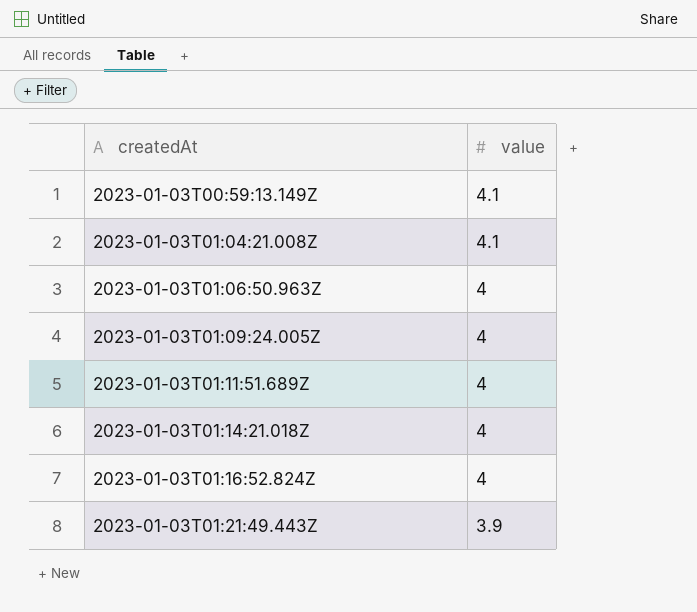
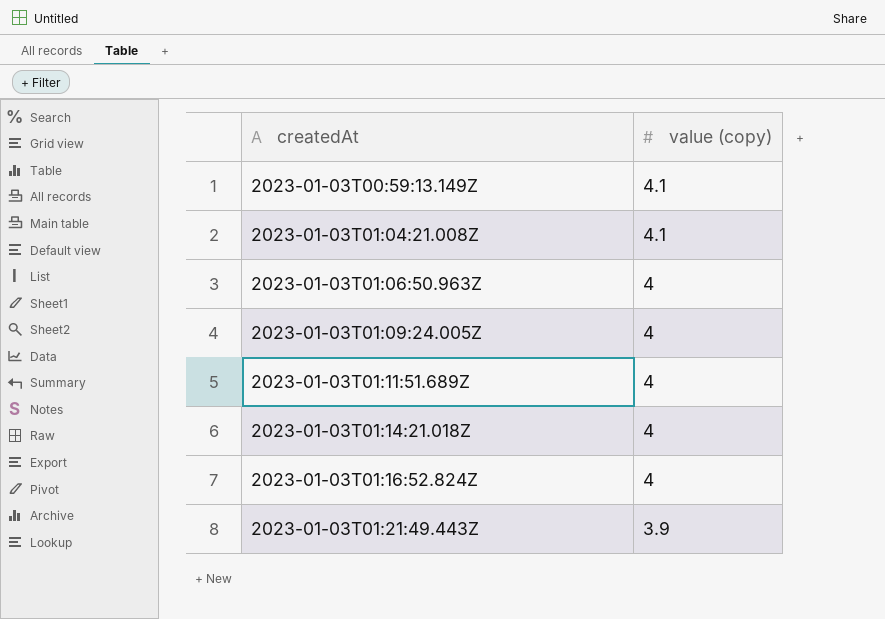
column name: value -> value (copy)

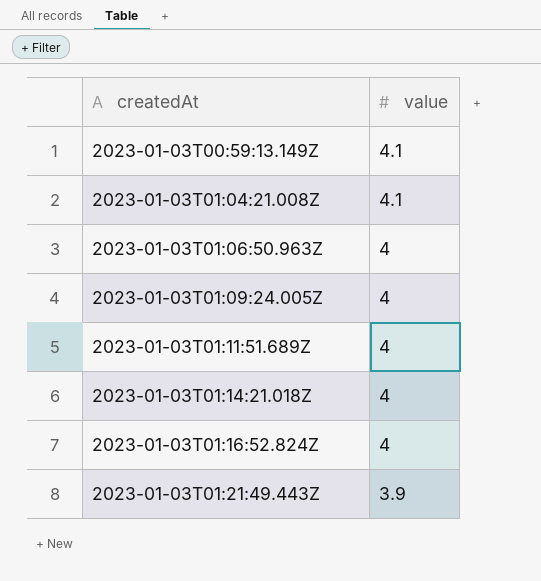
column name: value (copy) -> value

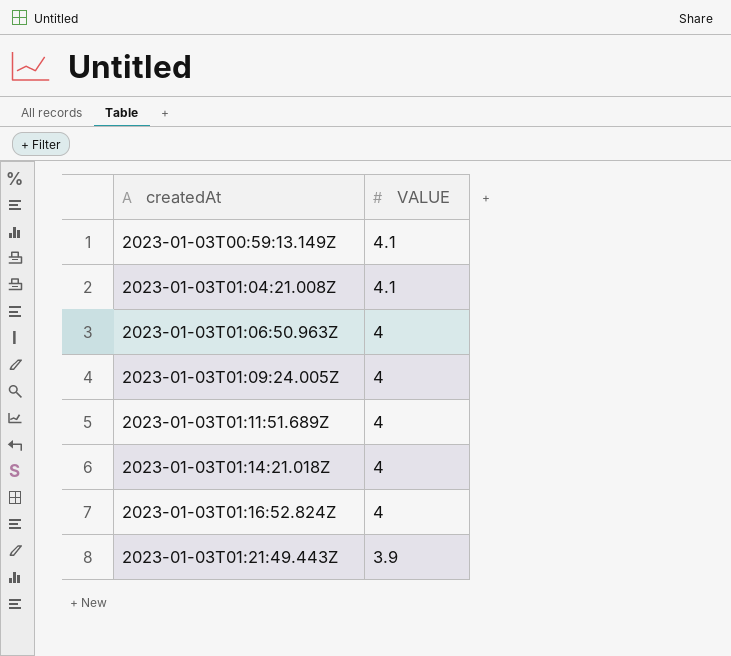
column name: value -> VALUE

